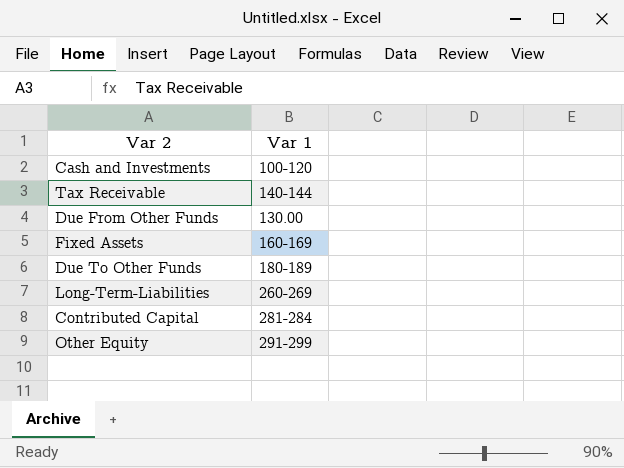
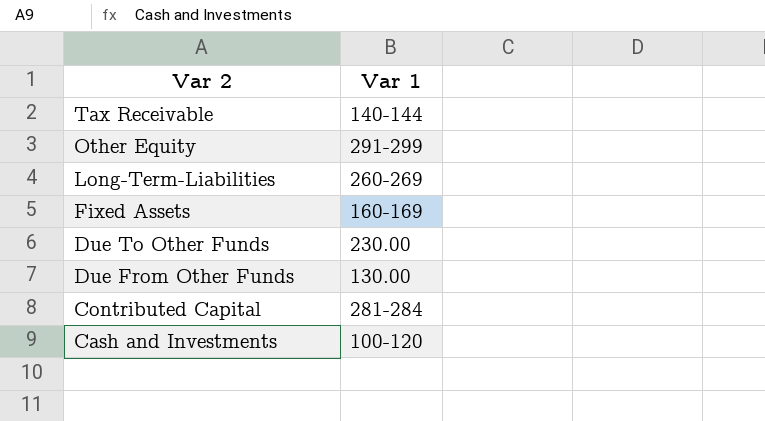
row order: none -> Var 2 descending
Due To Other Funds | Var 1: 180-189 -> 230.00

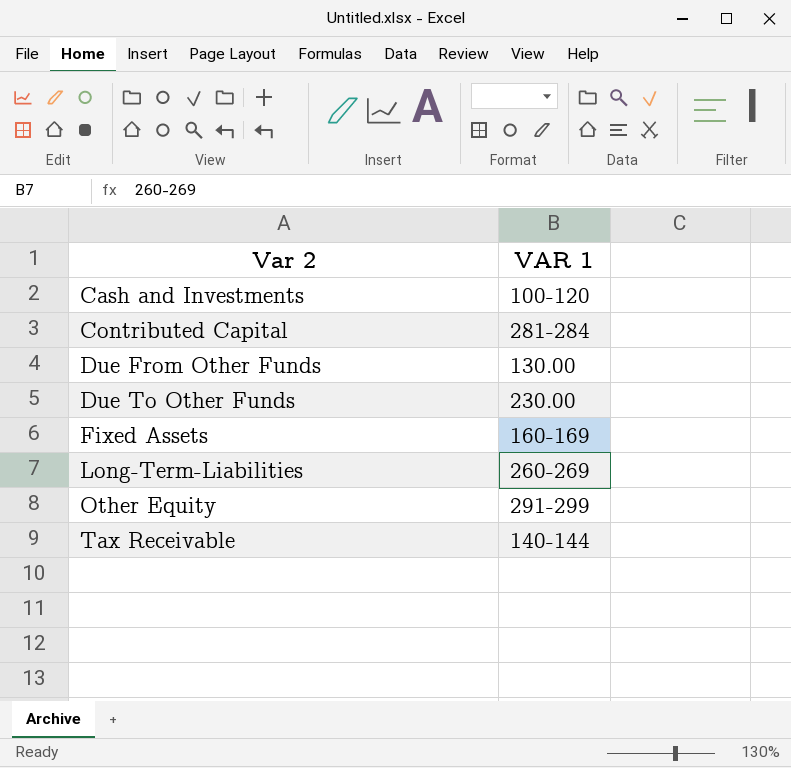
row order: Var 2 descending -> Var 2 ascending
column name: Var 1 -> VAR 1

